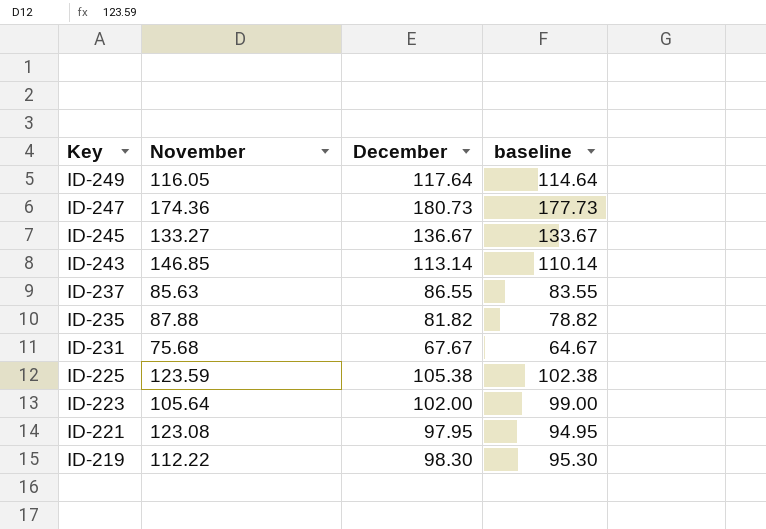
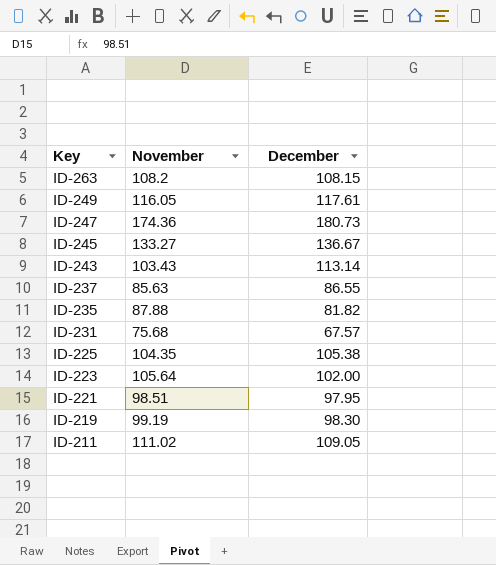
column baseline | formula: [December] - 3 -> none
row ID-263: none -> 108.2 | 108.15
ID-249 | December: 117.64 -> 117.61
ID-243 | November: 146.85 -> 103.43
ID-231 | December: 67.67 -> 67.57
ID-225 | November: 123.59 -> 104.35
ID-221 | November: 123.08 -> 98.51
ID-219 | November: 112.22 -> 99.19
row ID-211: none -> 111.02 | 109.05

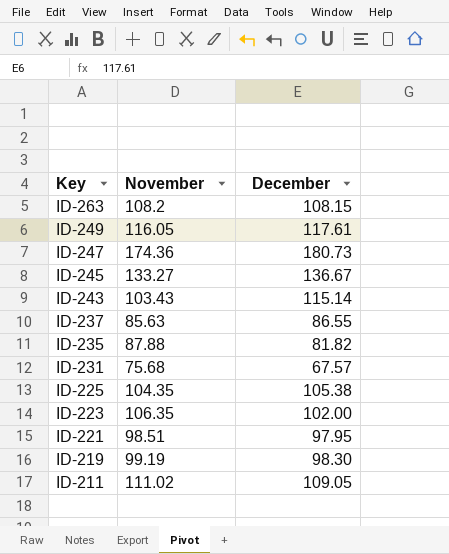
ID-243 | December: 113.14 -> 115.14
ID-223 | November: 105.64 -> 106.35

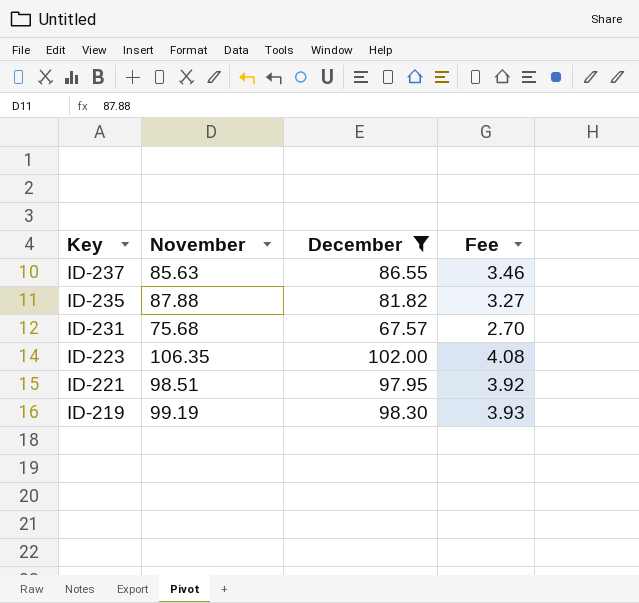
filter: none -> December <= 102.00
column Fee | formula: none -> [December] * 0.04

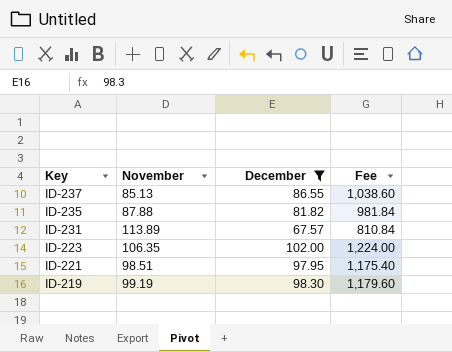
column Fee | formula: [December] * 0.04 -> [December] * 12
ID-237 | November: 85.63 -> 85.13
ID-231 | November: 75.68 -> 113.89

